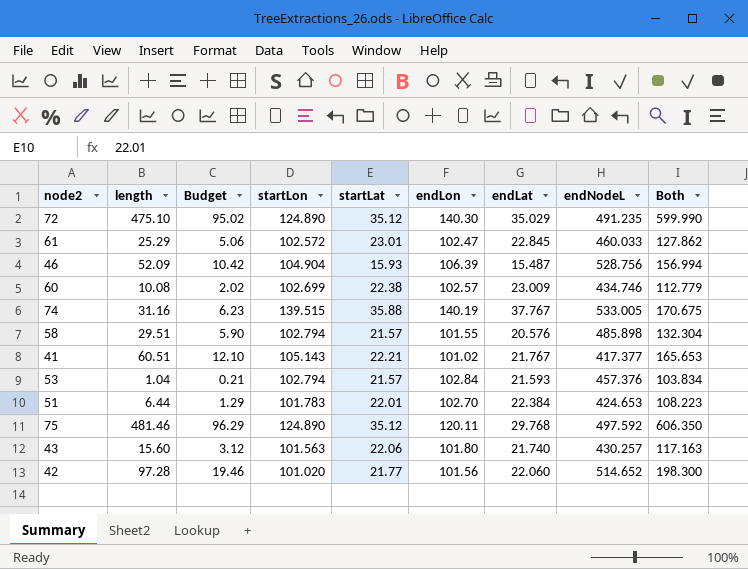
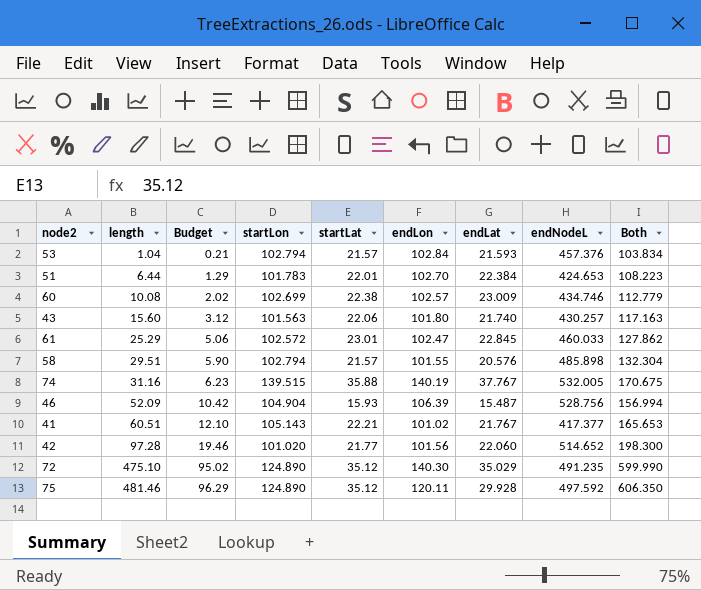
row order: none -> length ascending
74 | endNodeL: 533.005 -> 532.005
75 | endLat: 29.768 -> 29.928

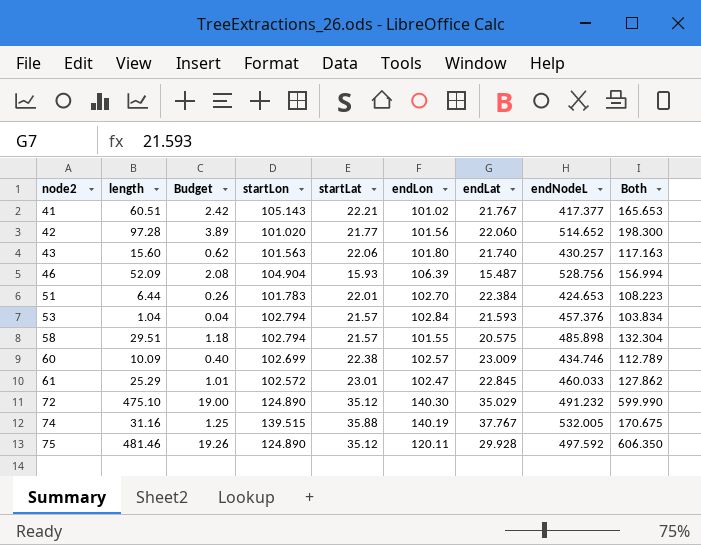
row order: length ascending -> node2 ascending
column Budget | formula: [length] * 0.2 -> [length] * 0.04
58 | endLat: 20.576 -> 20.575
60 | length: 10.08 -> 10.09
60 | Both: 112.779 -> 112.789
72 | endNodeL: 491.235 -> 491.232

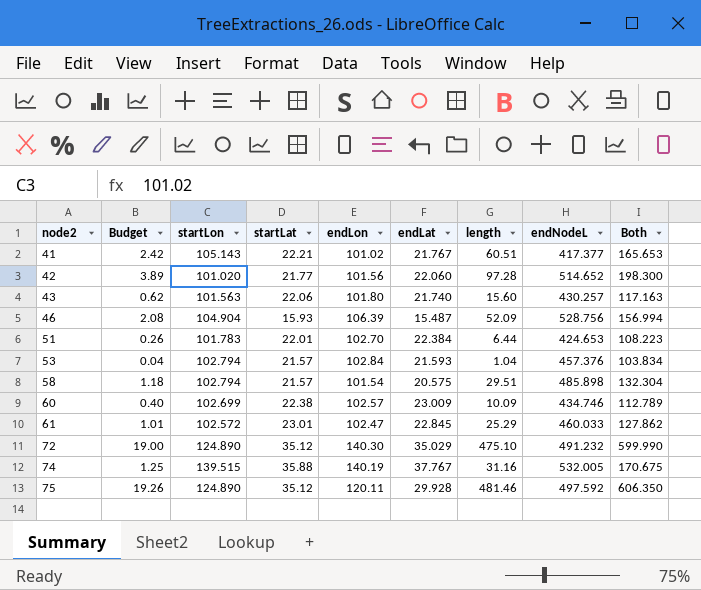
column length | position: 2 -> 7
58 | endLon: 101.55 -> 101.54

